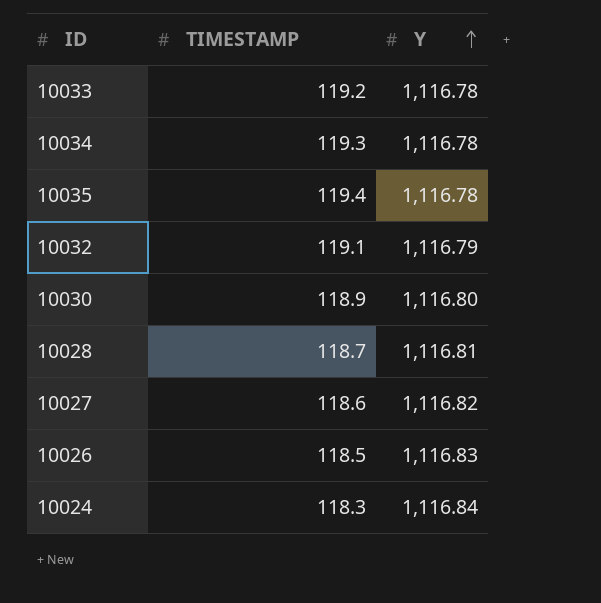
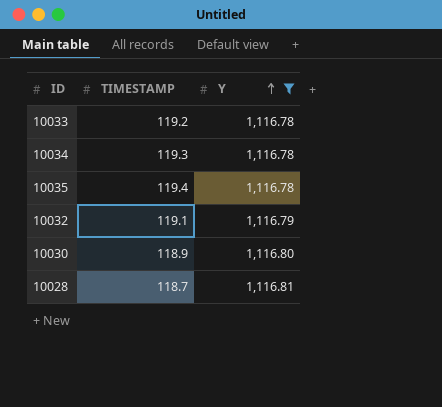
filter: none -> Y <= 1,116.81

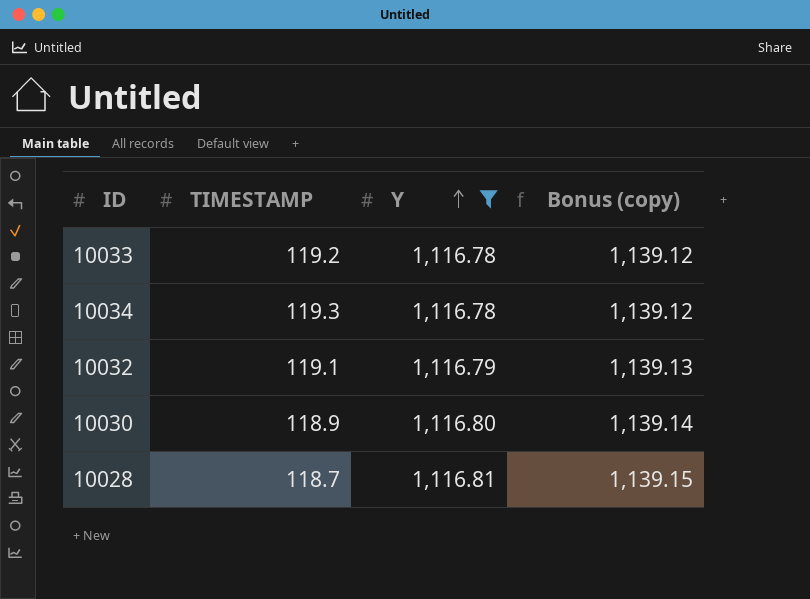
column Bonus (copy) | formula: none -> [Y] * 1.02
row 10035: 119.4 | 1,116.78 -> none

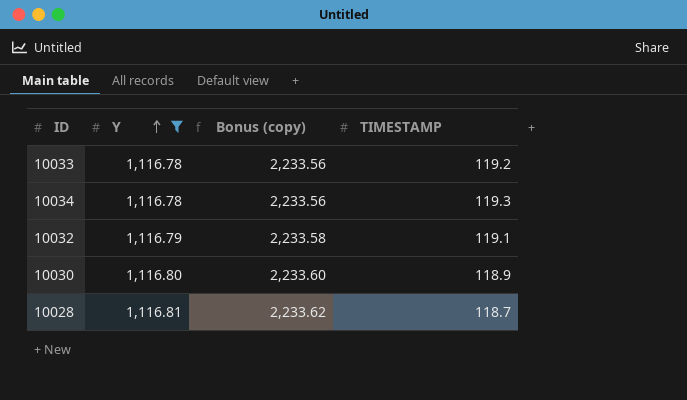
column Bonus (copy) | formula: [Y] * 1.02 -> [Y] * 2
column TIMESTAMP | position: 2 -> 4

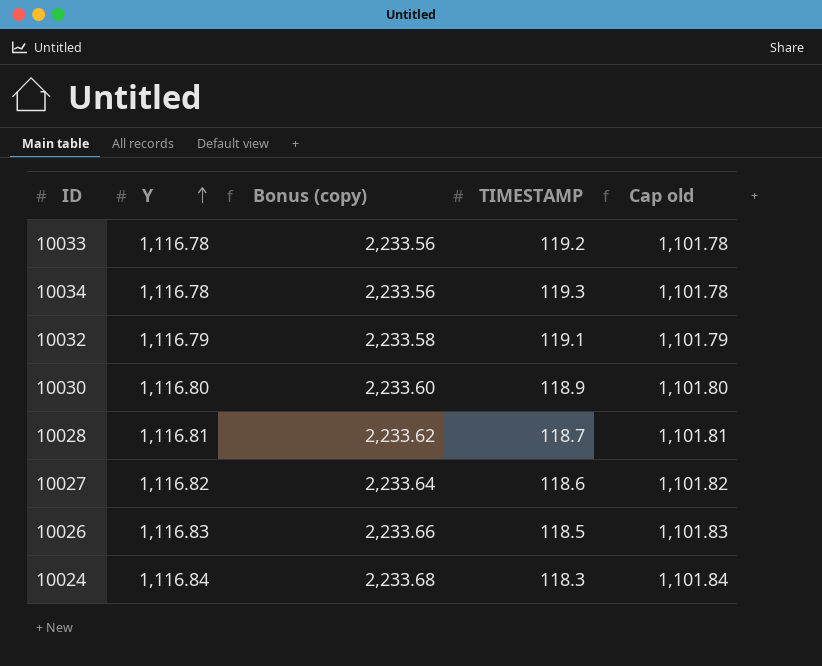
filter: Y <= 1,116.81 -> none
column Cap old | formula: none -> [Y] - 15

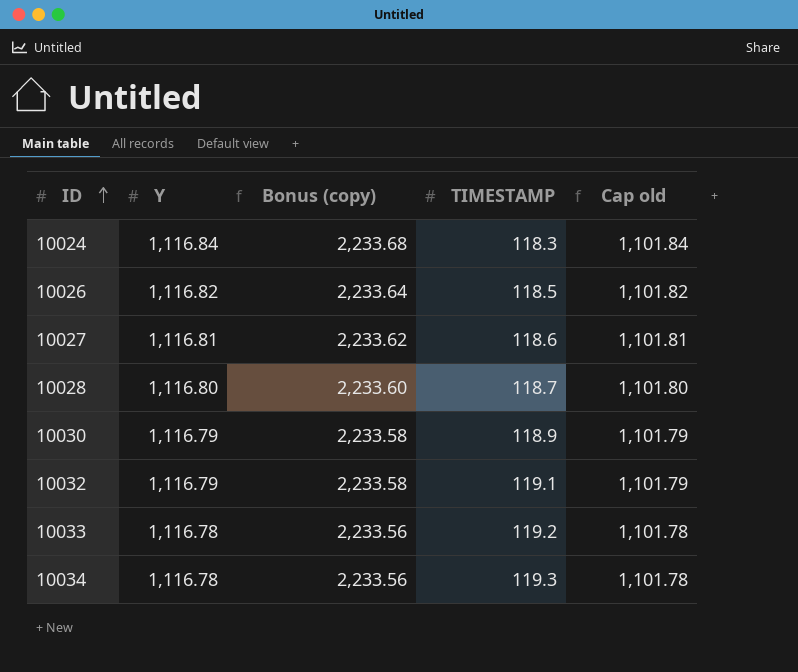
row order: Y ascending -> ID ascending
10026 | Y: 1,116.83 -> 1,116.82
10026 | Bonus (copy): 2,233.66 -> 2,233.64
10026 | Cap old: 1,101.83 -> 1,101.82
10027 | Y: 1,116.82 -> 1,116.81
10027 | Bonus (copy): 2,233.64 -> 2,233.62
10027 | Cap old: 1,101.82 -> 1,101.81
10028 | Y: 1,116.81 -> 1,116.80
10028 | Bonus (copy): 2,233.62 -> 2,233.60
10028 | Cap old: 1,101.81 -> 1,101.80
10030 | Y: 1,116.80 -> 1,116.79
10030 | Bonus (copy): 2,233.60 -> 2,233.58
10030 | Cap old: 1,101.80 -> 1,101.79

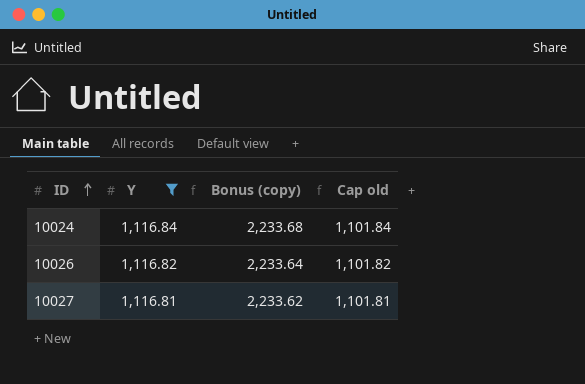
filter: none -> Y >= 1,116.81
column TIMESTAMP | position: 4 -> none

